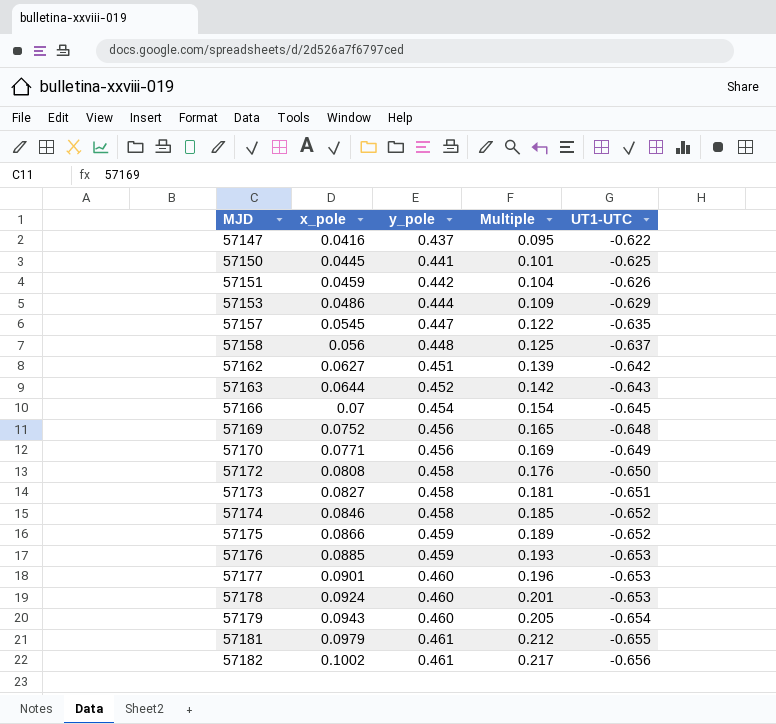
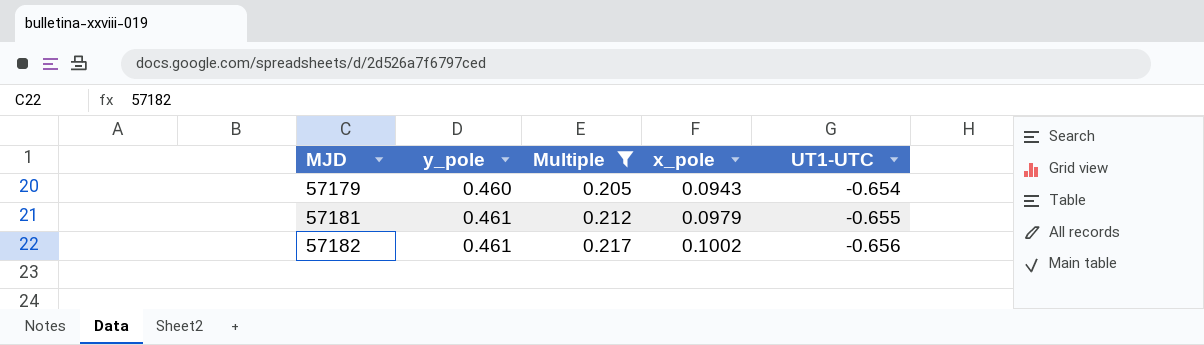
filter: none -> Multiple >= 0.205
column x_pole | position: 2 -> 4

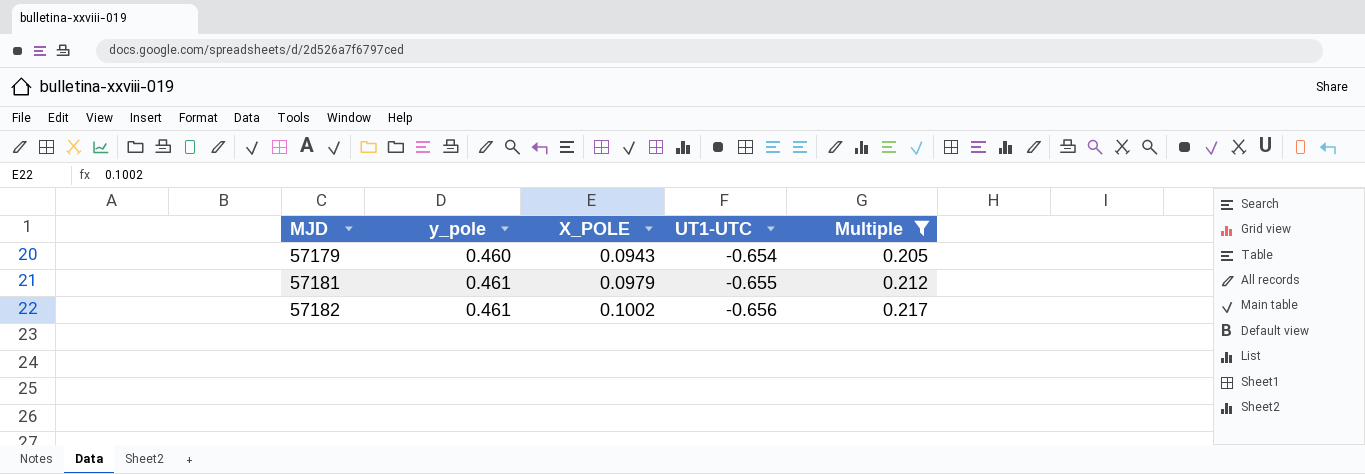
column name: x_pole -> X_POLE
column Multiple | position: 3 -> 5

